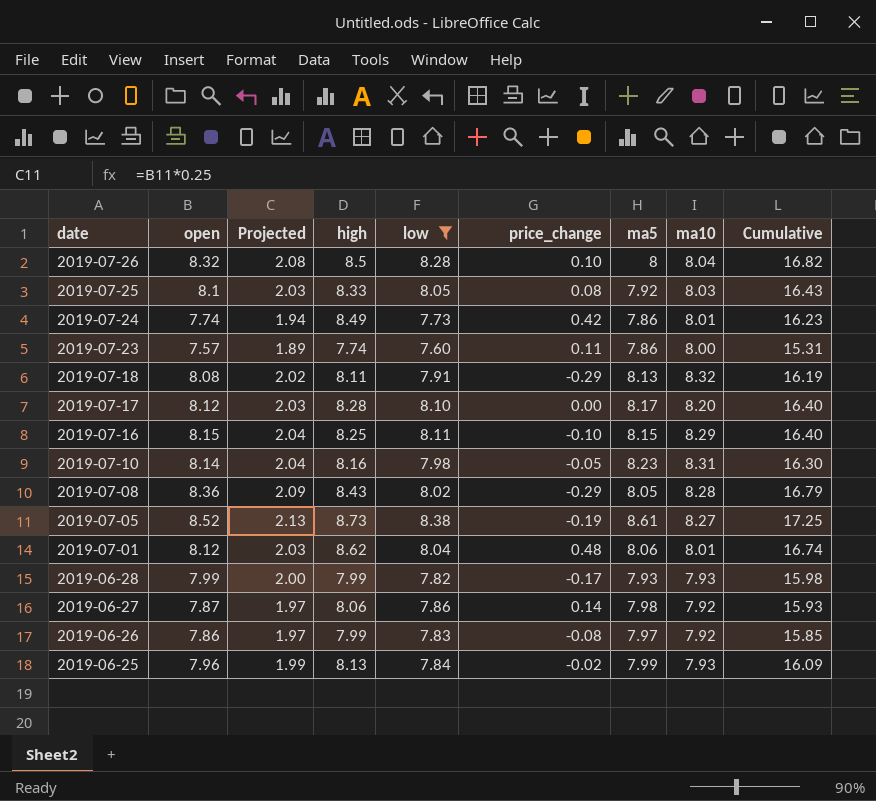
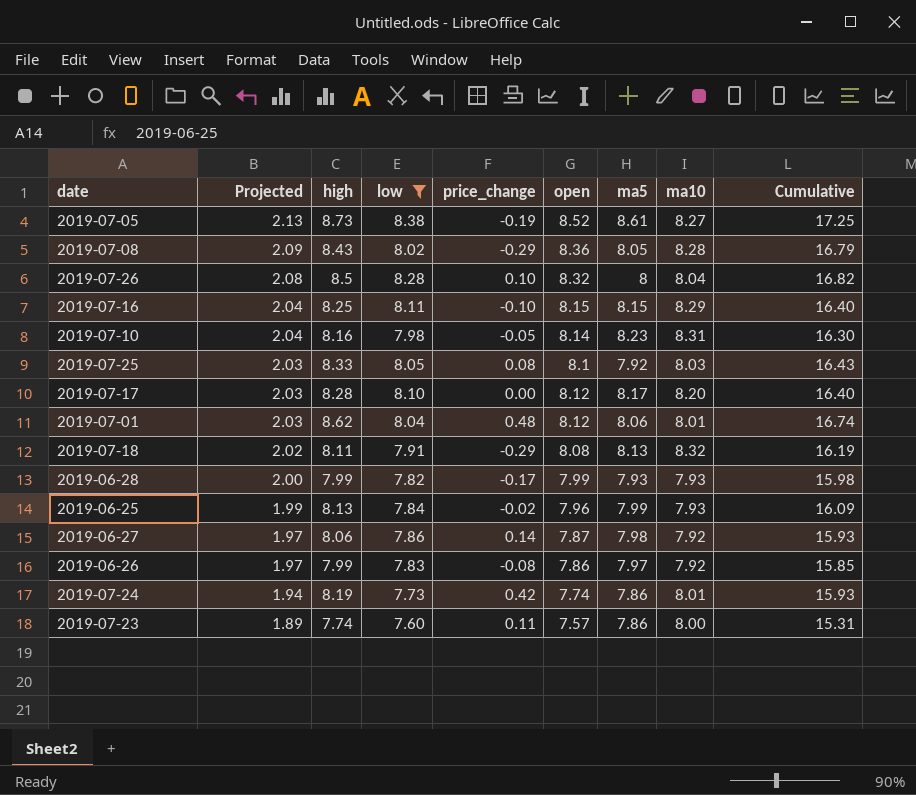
row order: date descending -> Projected descending
column open | position: 2 -> 6
2019-07-24 | high: 8.49 -> 8.19
2019-07-24 | Cumulative: 16.23 -> 15.93

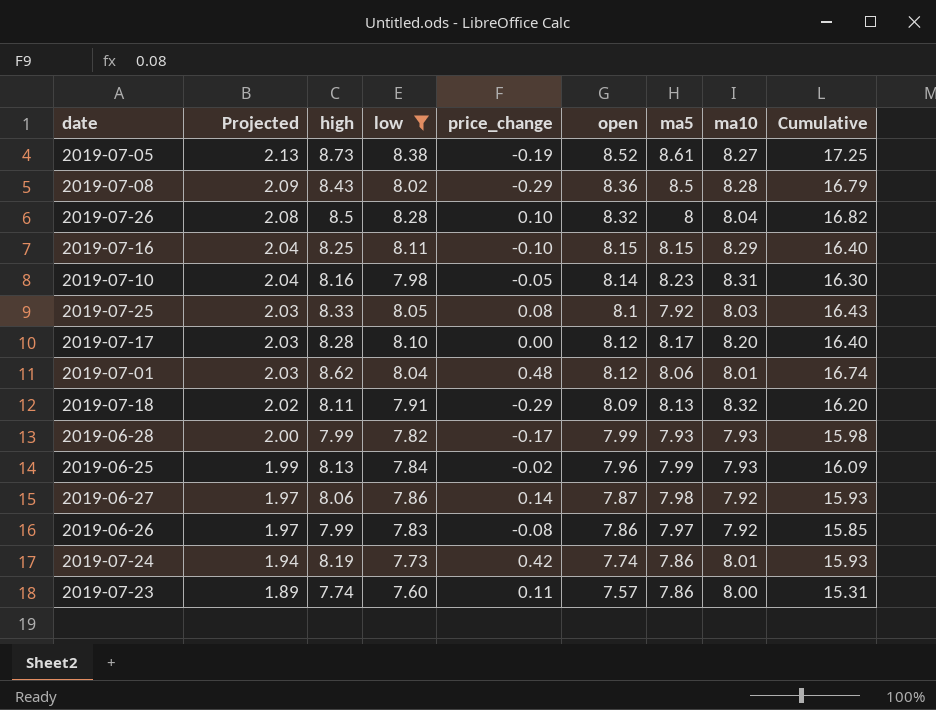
2019-07-08 | ma5: 8.05 -> 8.5
2019-07-18 | open: 8.08 -> 8.09
2019-07-18 | Cumulative: 16.19 -> 16.20

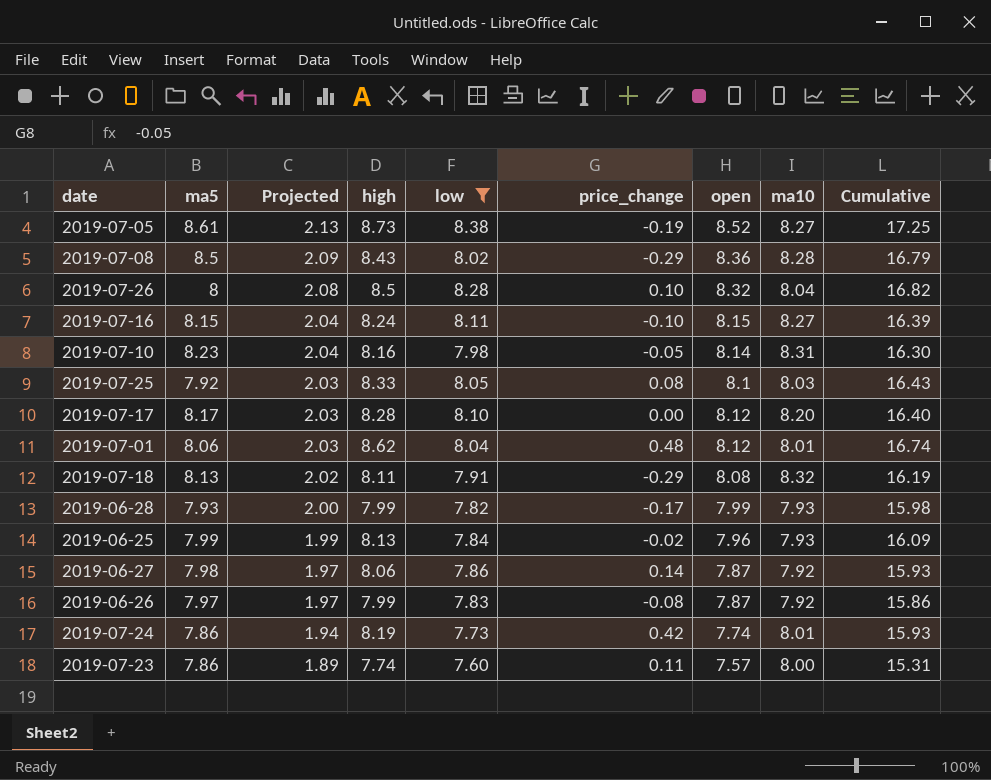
column ma5 | position: 7 -> 2
2019-07-16 | high: 8.25 -> 8.24
2019-07-16 | ma10: 8.29 -> 8.27
2019-07-16 | Cumulative: 16.40 -> 16.39
2019-07-18 | open: 8.09 -> 8.08
2019-07-18 | Cumulative: 16.20 -> 16.19
2019-06-26 | open: 7.86 -> 7.87
2019-06-26 | Cumulative: 15.85 -> 15.86

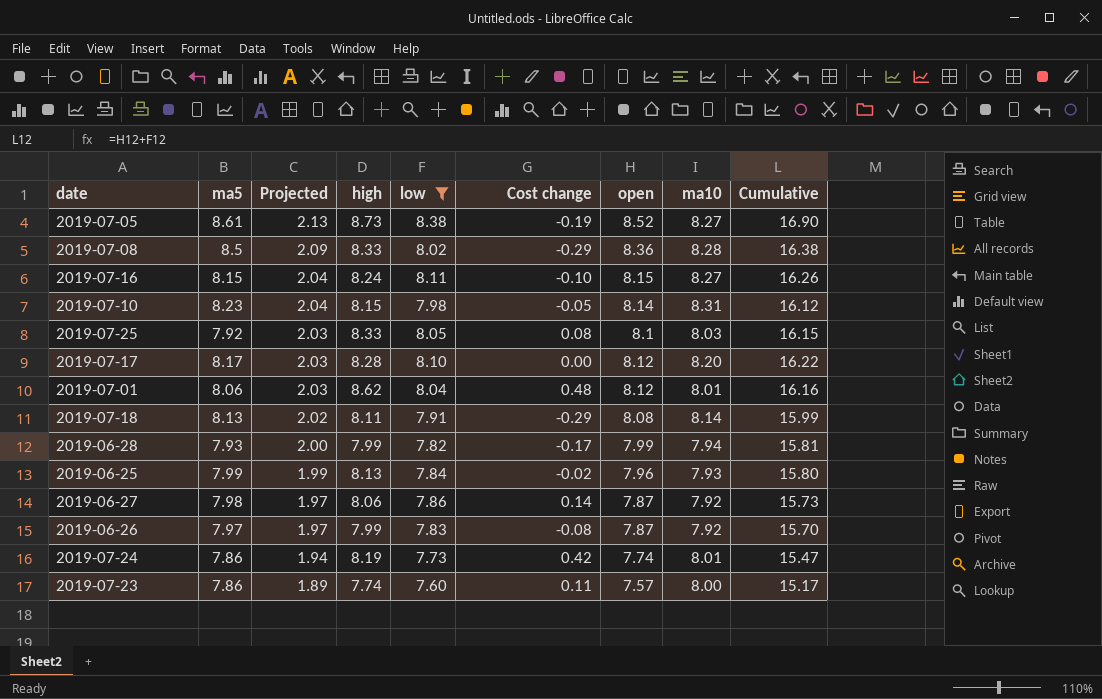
column name: price_change -> Cost change
column Cumulative | formula: [high] + [open] -> [low] + [open]
row 2019-07-26: 8 | 2.08 | 8.5 | 8.28 | 0.10 | 8.32 | 8.04 | 16.82 -> none
2019-07-08 | high: 8.43 -> 8.33
2019-07-10 | high: 8.16 -> 8.15
2019-07-18 | ma10: 8.32 -> 8.14
2019-06-28 | ma10: 7.93 -> 7.94

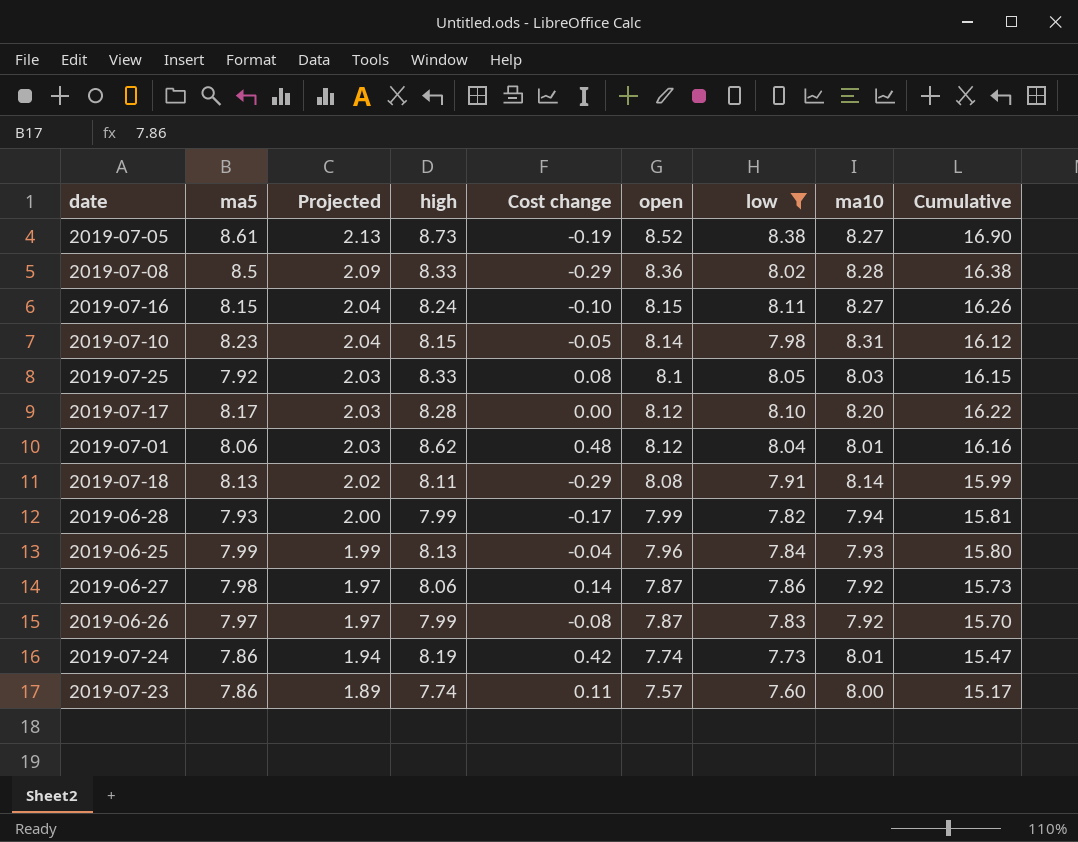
column low | position: 5 -> 7
2019-06-25 | Cost change: -0.02 -> -0.04

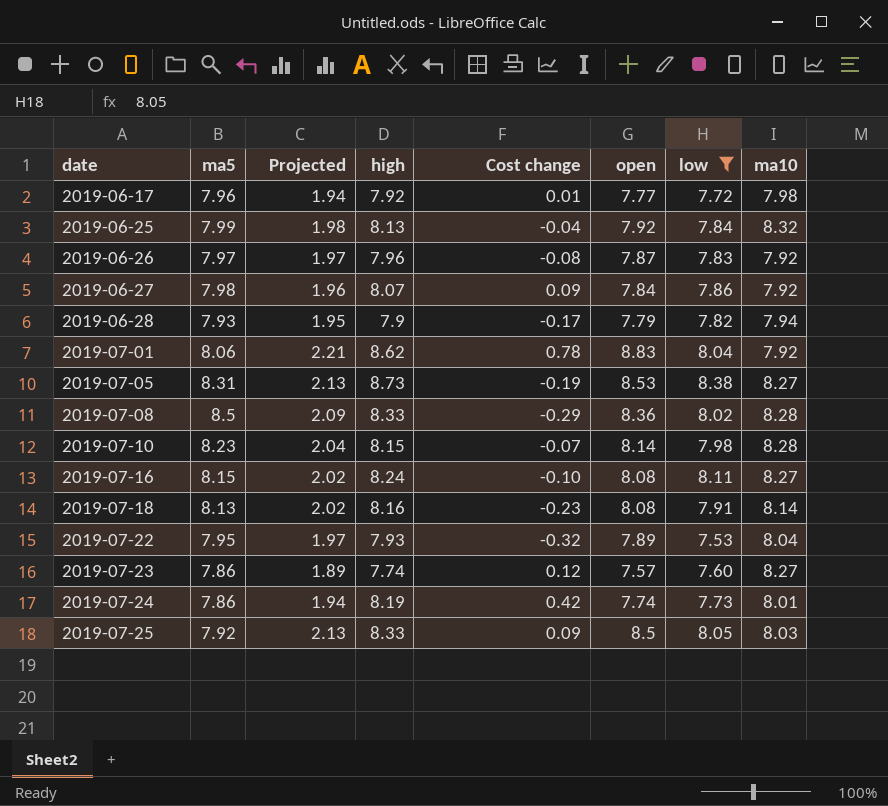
row order: Projected descending -> date ascending
column Cumulative | formula: [open] + [low] -> none
row 2019-07-17: 8.17 | 2.03 | 8.28 | 0.00 | 8.12 | 8.10 | 8.20 | 16.22 -> none
row 2019-06-17: none -> 7.96 | 1.94 | 7.92 | 0.01 | 7.77 | 7.72 | 7.98
2019-06-25 | Projected: 1.99 -> 1.98
2019-06-25 | open: 7.96 -> 7.92
2019-06-25 | ma10: 7.93 -> 8.32
2019-06-26 | high: 7.99 -> 7.96
2019-06-27 | Projected: 1.97 -> 1.96
2019-06-27 | high: 8.06 -> 8.07
2019-06-27 | Cost change: 0.14 -> 0.09
2019-06-27 | open: 7.87 -> 7.84
2019-06-28 | Projected: 2.00 -> 1.95
2019-06-28 | high: 7.99 -> 7.9
2019-06-28 | open: 7.99 -> 7.79
2019-07-01 | Projected: 2.03 -> 2.21
2019-07-01 | Cost change: 0.48 -> 0.78
2019-07-01 | open: 8.12 -> 8.83
2019-07-01 | ma10: 8.01 -> 7.92
2019-07-05 | ma5: 8.61 -> 8.31
2019-07-05 | open: 8.52 -> 8.53
2019-07-10 | Cost change: -0.05 -> -0.07
2019-07-10 | ma10: 8.31 -> 8.28
2019-07-16 | Projected: 2.04 -> 2.02
2019-07-16 | open: 8.15 -> 8.08
2019-07-18 | high: 8.11 -> 8.16
2019-07-18 | Cost change: -0.29 -> -0.23
row 2019-07-22: none -> 7.95 | 1.97 | 7.93 | -0.32 | 7.89 | 7.53 | 8.04
2019-07-23 | Cost change: 0.11 -> 0.12
2019-07-23 | ma10: 8.00 -> 8.27
2019-07-25 | Projected: 2.03 -> 2.13
2019-07-25 | Cost change: 0.08 -> 0.09
2019-07-25 | open: 8.1 -> 8.5

